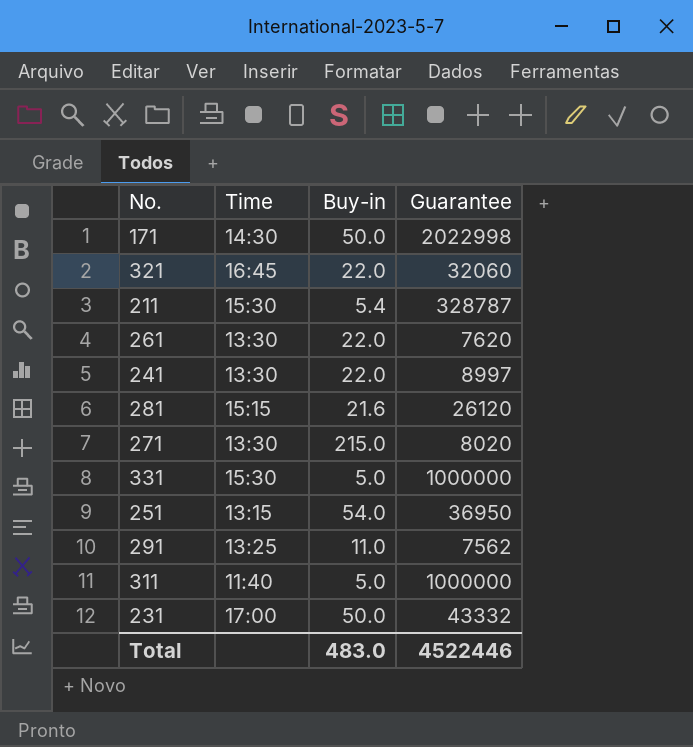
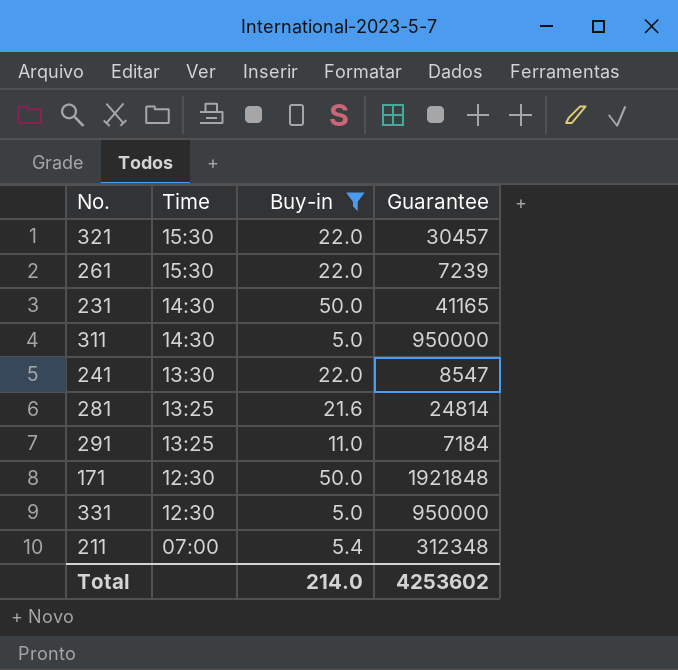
filter: none -> Buy-in <= 50.0
row order: none -> Time descending
321 | Time: 16:45 -> 15:30
321 | Guarantee: 32060 -> 30457
261 | Time: 13:30 -> 15:30
261 | Guarantee: 7620 -> 7239
231 | Time: 17:00 -> 14:30
231 | Guarantee: 43332 -> 41165
311 | Time: 11:40 -> 14:30
311 | Guarantee: 1000000 -> 950000
241 | Guarantee: 8997 -> 8547
281 | Time: 15:15 -> 13:25
281 | Guarantee: 26120 -> 24814
291 | Guarantee: 7562 -> 7184
171 | Time: 14:30 -> 12:30
171 | Guarantee: 2022998 -> 1921848
331 | Time: 15:30 -> 12:30
331 | Guarantee: 1000000 -> 950000
211 | Time: 15:30 -> 07:00
211 | Guarantee: 328787 -> 312348
Total | Buy-in: 483.0 -> 214.0
Total | Guarantee: 4522446 -> 4253602

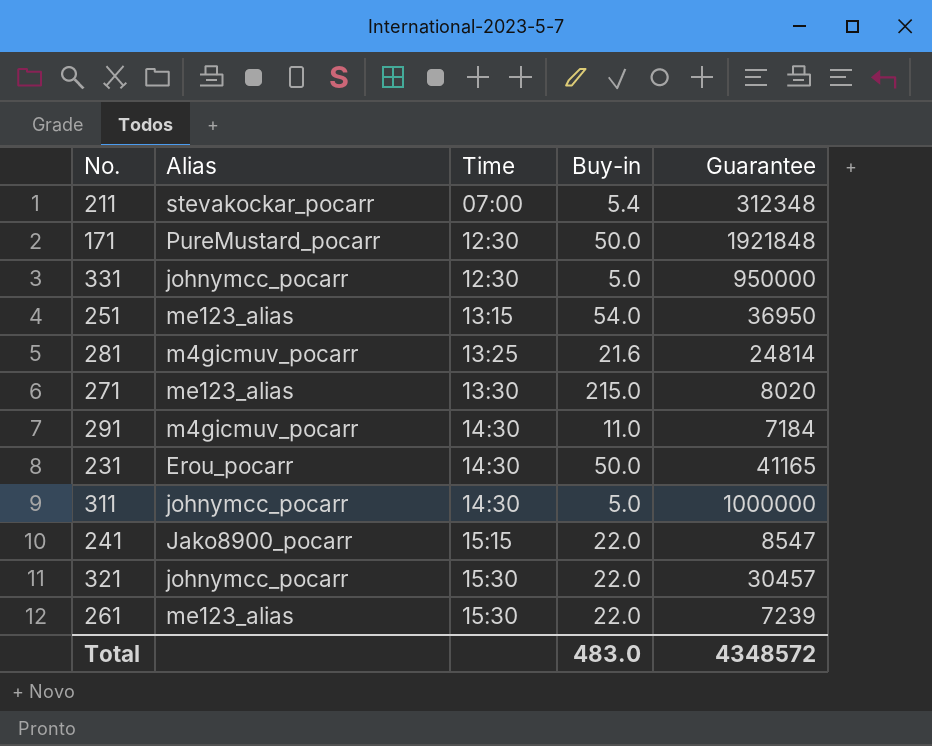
filter: Buy-in <= 50.0 -> none
row order: Time descending -> Time ascending
column Alias | position: none -> 2
291 | Time: 13:25 -> 14:30
311 | Guarantee: 950000 -> 1000000
241 | Time: 13:30 -> 15:15
Total | Buy-in: 214.0 -> 483.0
Total | Guarantee: 4253602 -> 4348572

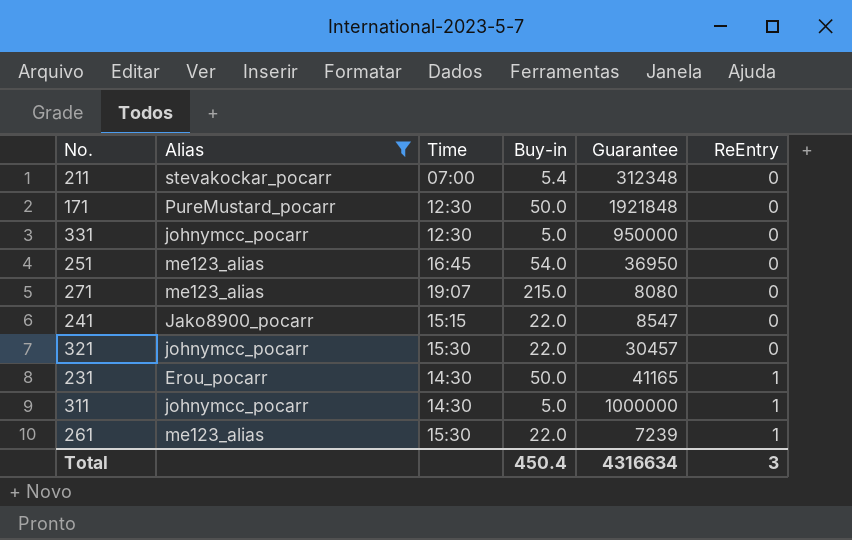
filter: none -> Alias != m4gicmuv_pocarr
row order: Time ascending -> ReEntry ascending
column ReEntry | position: none -> 6
251 | Time: 13:15 -> 16:45
271 | Time: 13:30 -> 19:07
271 | Guarantee: 8020 -> 8080
Total | Buy-in: 483.0 -> 450.4
Total | Guarantee: 4348572 -> 4316634

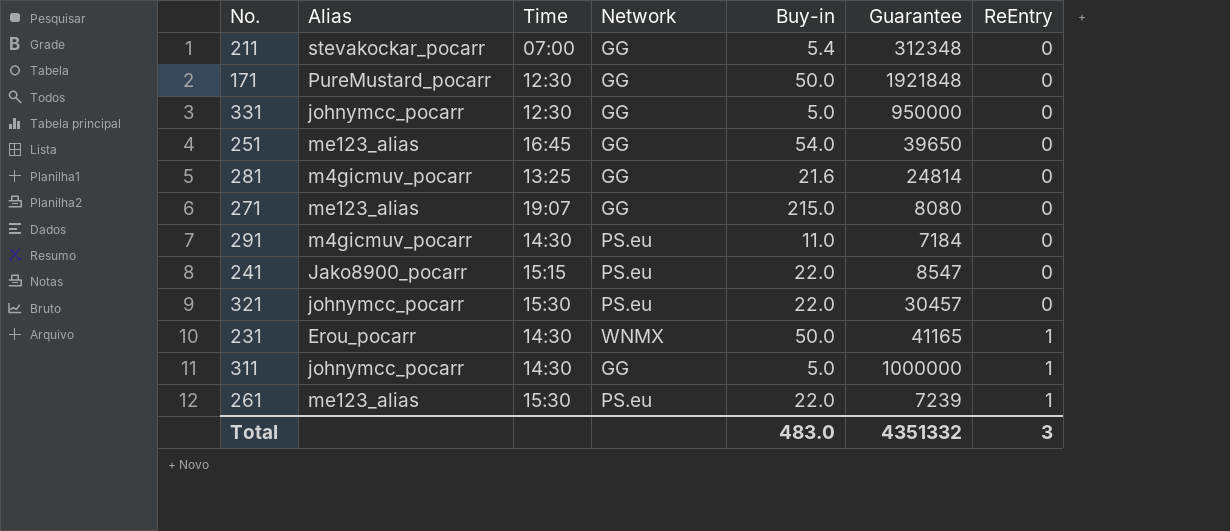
filter: Alias != m4gicmuv_pocarr -> none
column Network | position: none -> 4
251 | Guarantee: 36950 -> 39650
Total | Buy-in: 450.4 -> 483.0
Total | Guarantee: 4316634 -> 4351332

